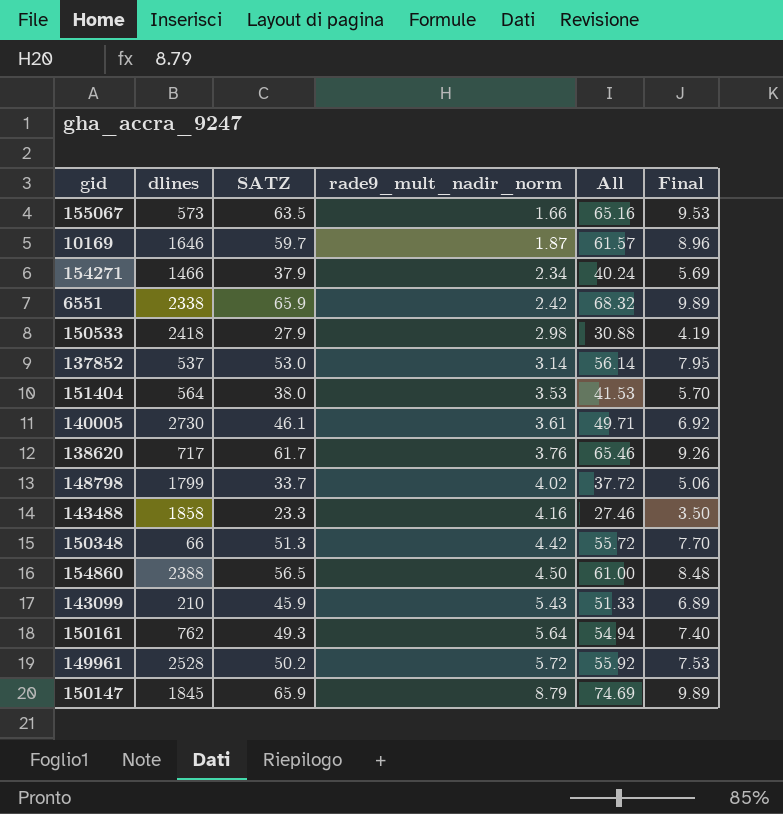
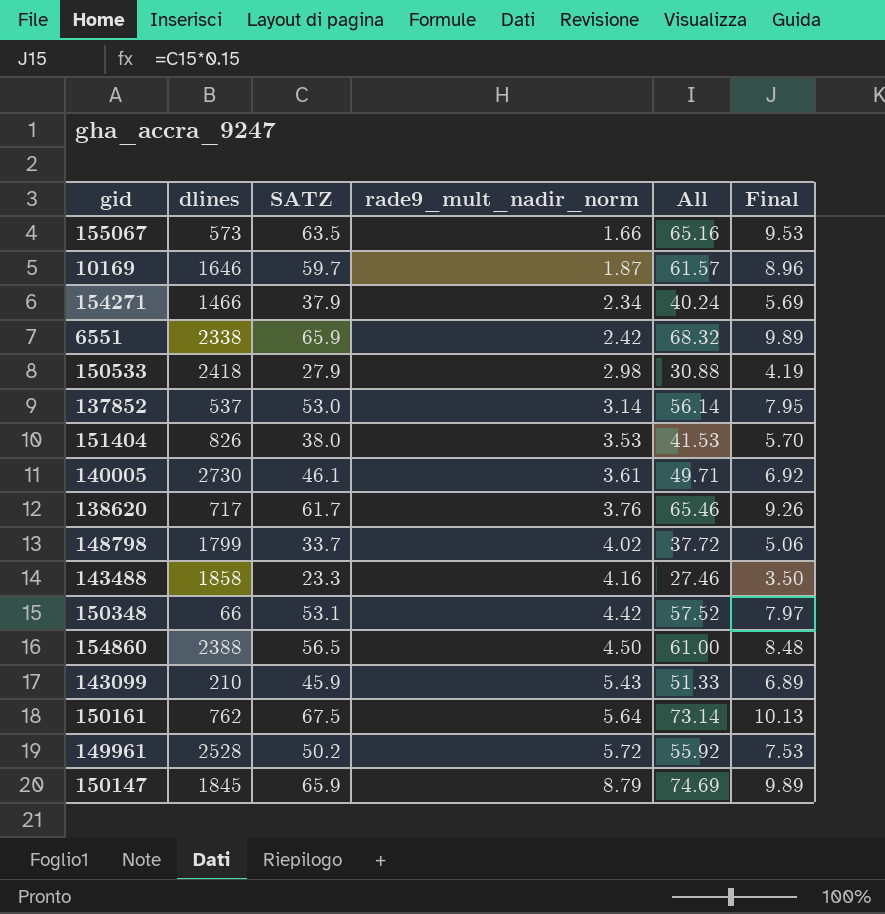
151404 | dlines: 564 -> 826
150348 | SATZ: 51.3 -> 53.1
150348 | All: 55.72 -> 57.52
150348 | Final: 7.70 -> 7.97
150161 | SATZ: 49.3 -> 67.5
150161 | All: 54.94 -> 73.14
150161 | Final: 7.40 -> 10.13

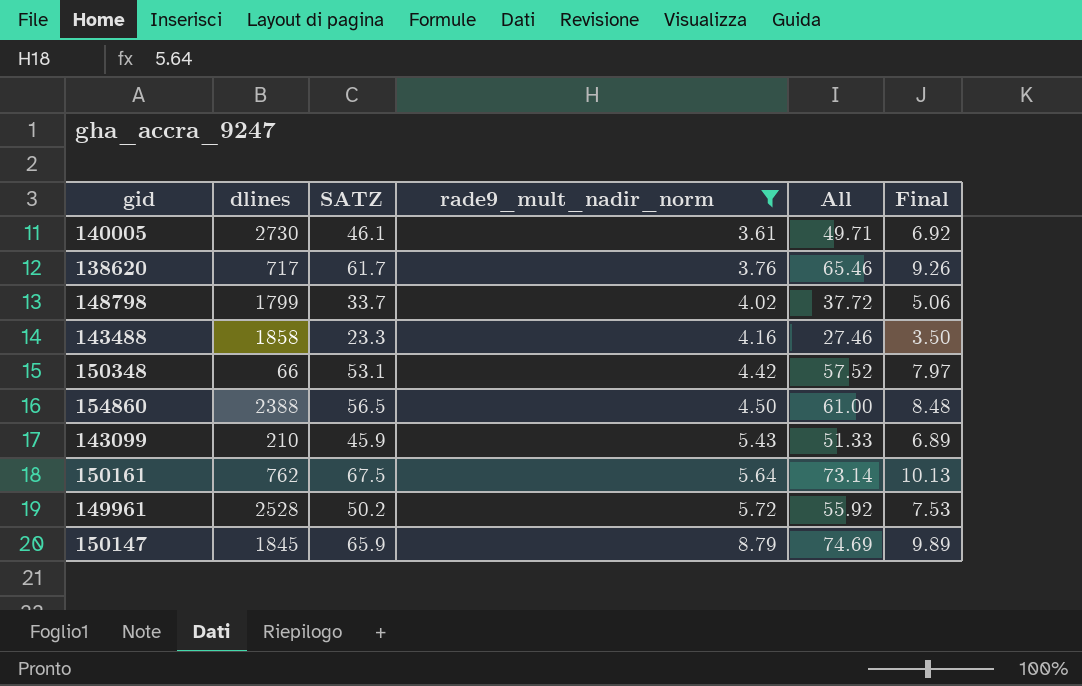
filter: none -> rade9_mult_nadir_norm >= 3.61

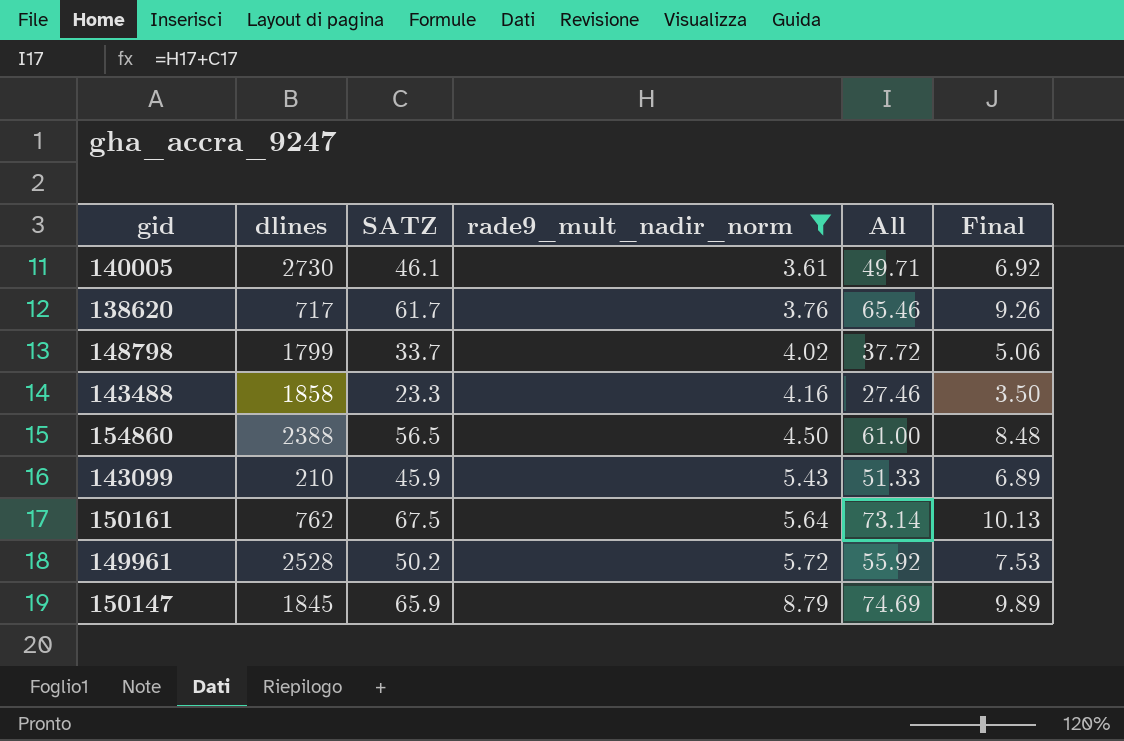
row 150348: 66 | 53.1 | 4.42 | 57.52 | 7.97 -> none

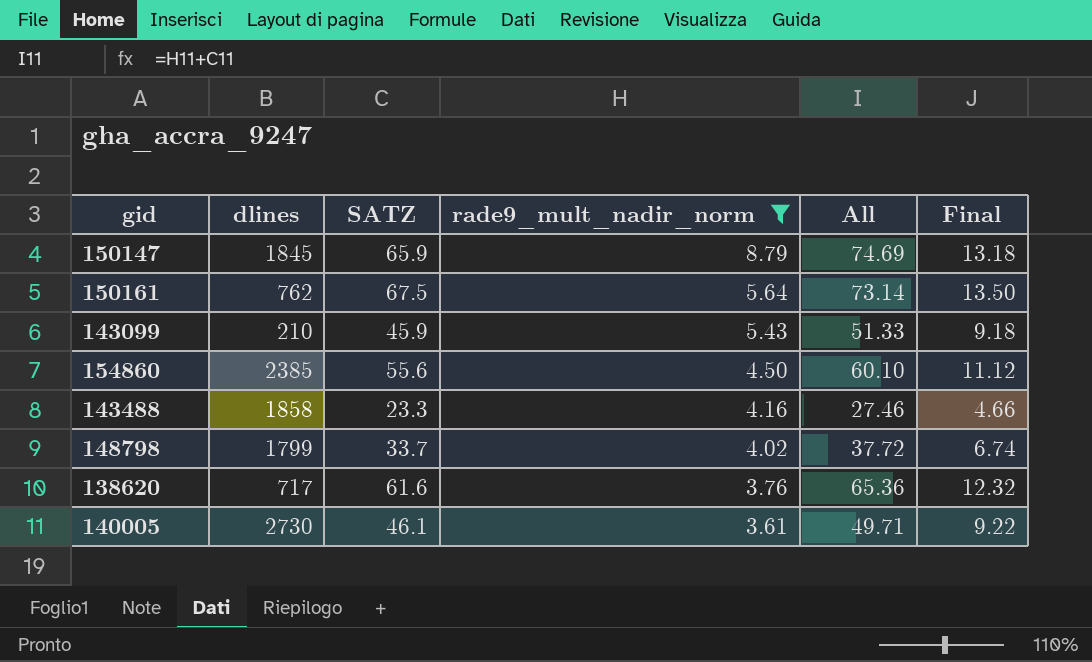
row order: rade9_mult_nadir_norm ascending -> rade9_mult_nadir_norm descending
column Final | formula: [SATZ] * 0.15 -> [SATZ] * 0.2
row 149961: 2528 | 50.2 | 5.72 | 55.92 | 7.53 -> none
154860 | dlines: 2388 -> 2385
154860 | SATZ: 56.5 -> 55.6
154860 | All: 61.00 -> 60.10
138620 | SATZ: 61.7 -> 61.6
138620 | All: 65.46 -> 65.36

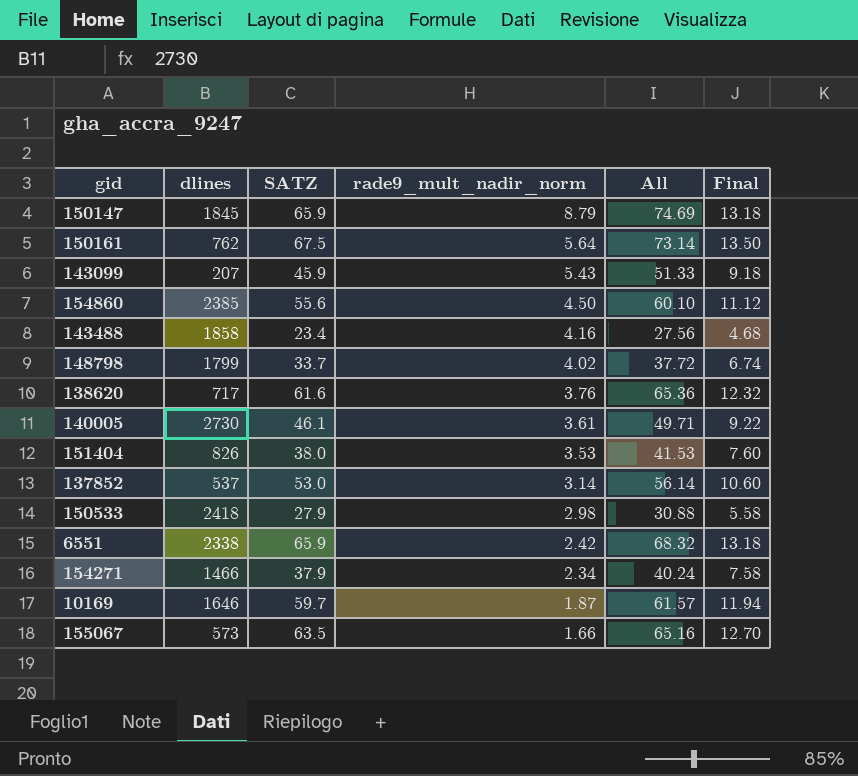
filter: rade9_mult_nadir_norm >= 3.61 -> none
143099 | dlines: 210 -> 207
143488 | SATZ: 23.3 -> 23.4
143488 | All: 27.46 -> 27.56
143488 | Final: 4.66 -> 4.68

